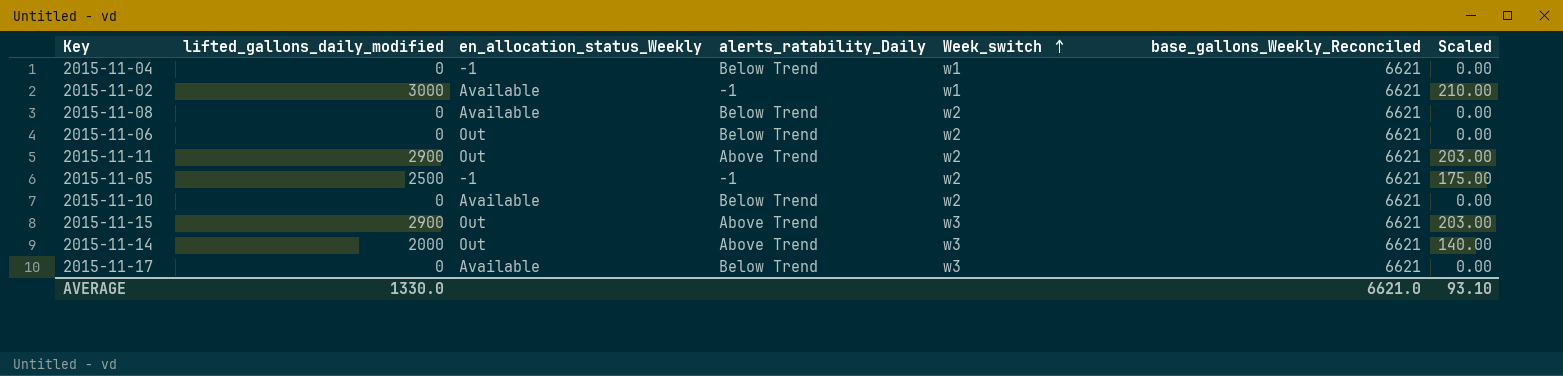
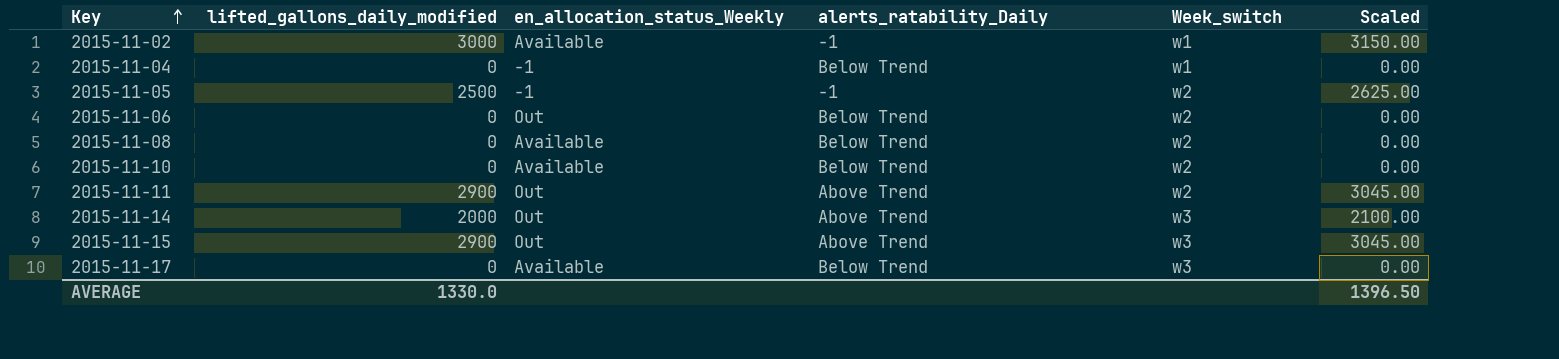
row order: Week_switch ascending -> Key ascending
column base_gallons_Weekly_Reconciled | position: 6 -> none
column Scaled | formula: [lifted_gallons_daily_modified] * 0.07 -> [lifted_gallons_daily_modified] * 1.05
AVERAGE | Scaled: 93.10 -> 1396.50

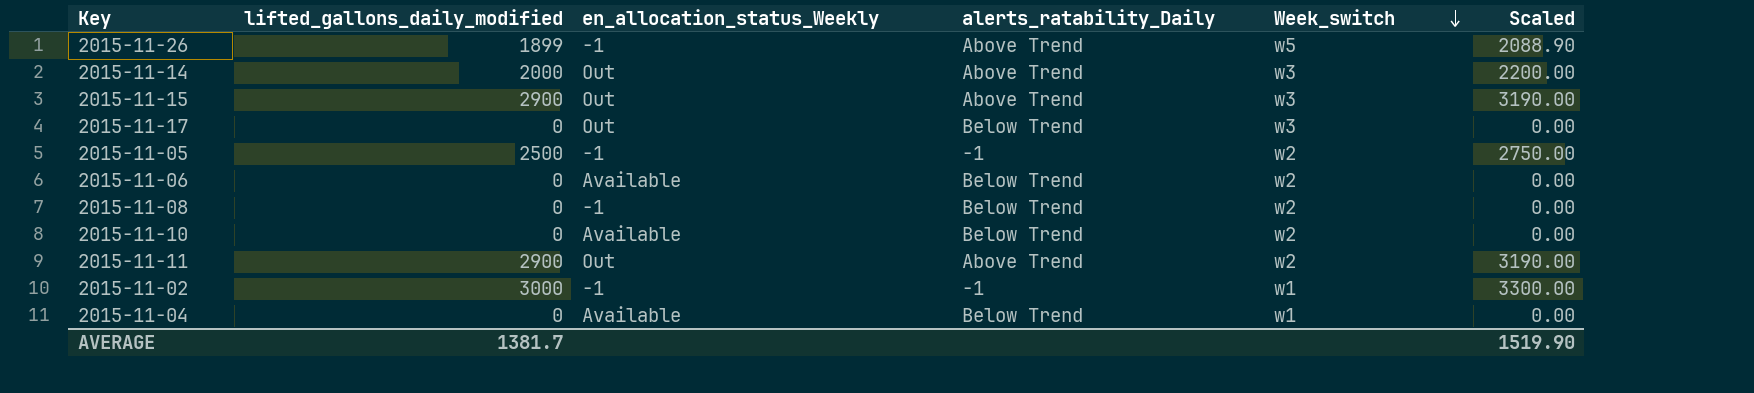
row order: Key ascending -> Week_switch descending
column Scaled | formula: [lifted_gallons_daily_modified] * 1.05 -> [lifted_gallons_daily_modified] * 1.1
row 2015-11-26: none -> 1899 | -1 | Above Trend | w5 | 2088.90
2015-11-17 | en_allocation_status_Weekly: Available -> Out
2015-11-06 | en_allocation_status_Weekly: Out -> Available
2015-11-08 | en_allocation_status_Weekly: Available -> -1
2015-11-02 | en_allocation_status_Weekly: Available -> -1
2015-11-04 | en_allocation_status_Weekly: -1 -> Available
AVERAGE | lifted_gallons_daily_modified: 1330.0 -> 1381.7
AVERAGE | Scaled: 1396.50 -> 1519.90

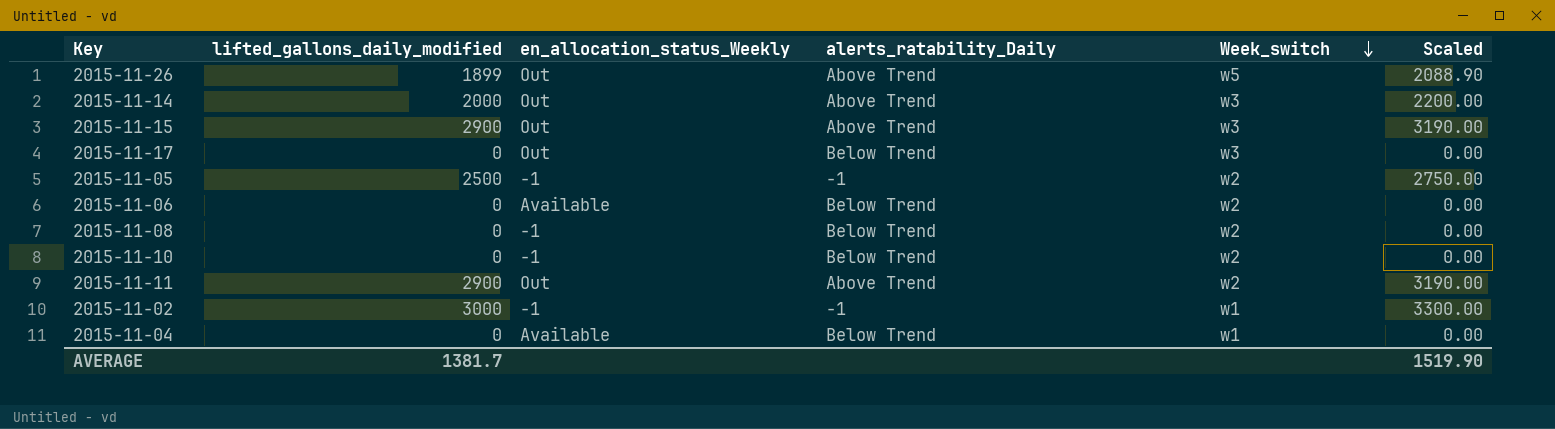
2015-11-26 | en_allocation_status_Weekly: -1 -> Out
2015-11-10 | en_allocation_status_Weekly: Available -> -1

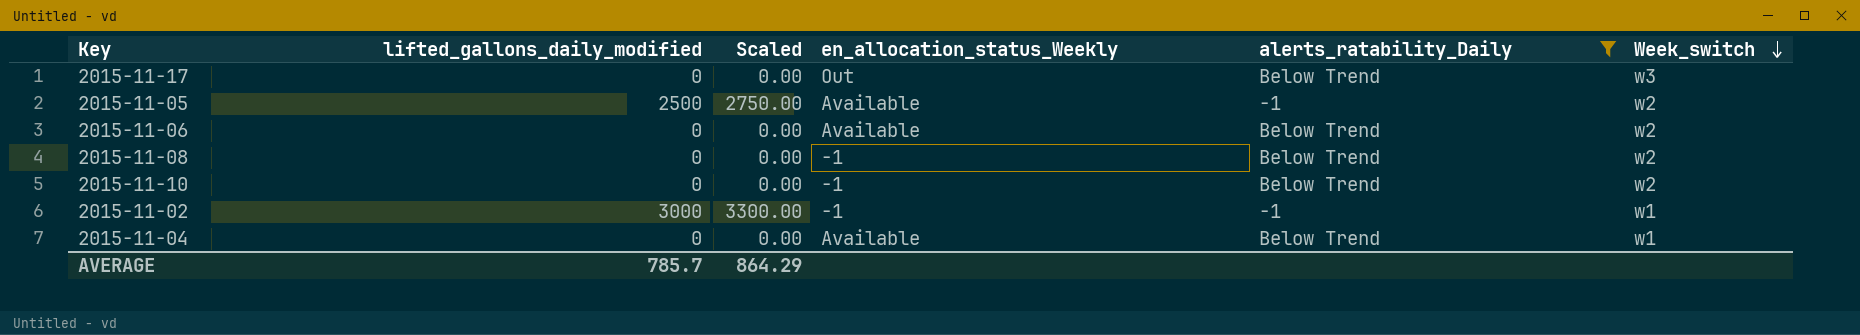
filter: none -> alerts_ratability_Daily != Above Trend
column Scaled | position: 6 -> 3
2015-11-05 | en_allocation_status_Weekly: -1 -> Available
AVERAGE | lifted_gallons_daily_modified: 1381.7 -> 785.7
AVERAGE | Scaled: 1519.90 -> 864.29

